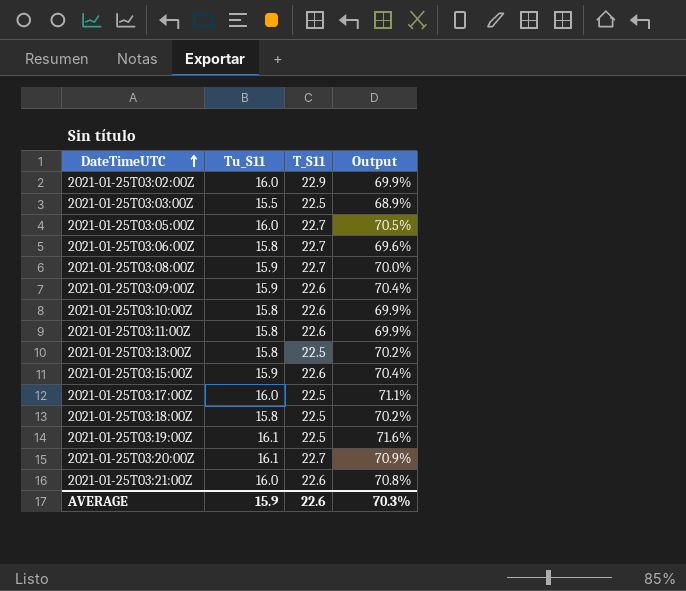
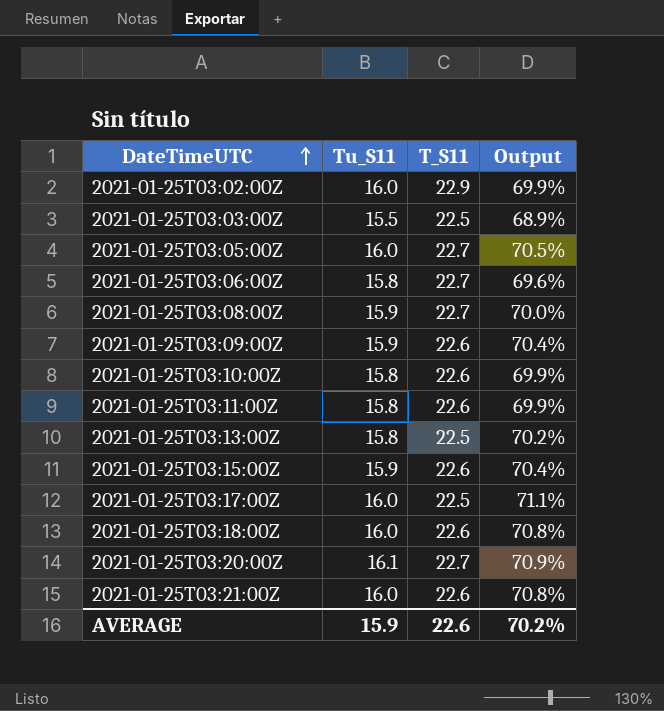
row 2021-01-25T03:19:00Z: 16.1 | 22.5 | 71.6% -> none
2021-01-25T03:18:00Z | Tu_S11: 15.8 -> 16.0
2021-01-25T03:18:00Z | T_S11: 22.5 -> 22.6
2021-01-25T03:18:00Z | Output: 70.2% -> 70.8%
AVERAGE | Output: 70.3% -> 70.2%

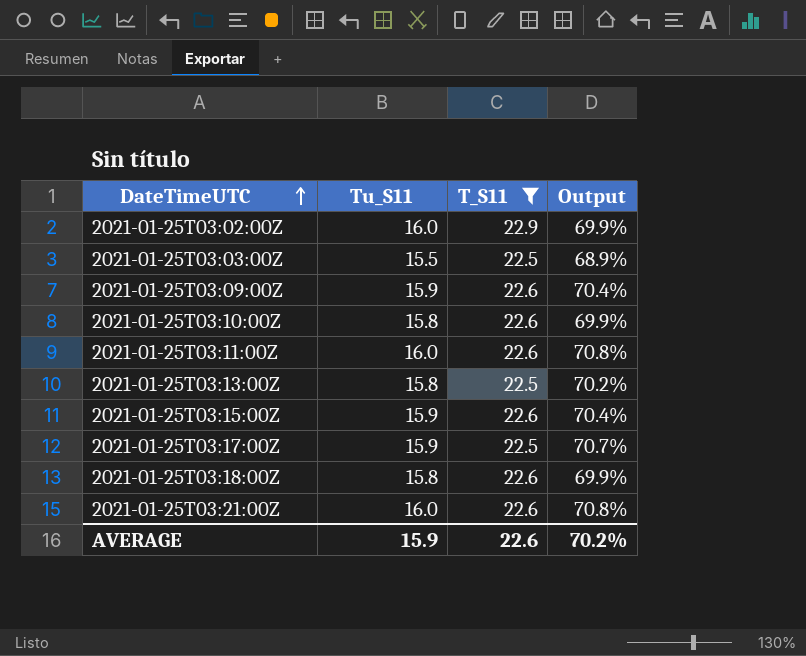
filter: none -> T_S11 != 22.7
2021-01-25T03:11:00Z | Tu_S11: 15.8 -> 16.0
2021-01-25T03:11:00Z | Output: 69.9% -> 70.8%
2021-01-25T03:17:00Z | Tu_S11: 16.0 -> 15.9
2021-01-25T03:17:00Z | Output: 71.1% -> 70.7%
2021-01-25T03:18:00Z | Tu_S11: 16.0 -> 15.8
2021-01-25T03:18:00Z | Output: 70.8% -> 69.9%

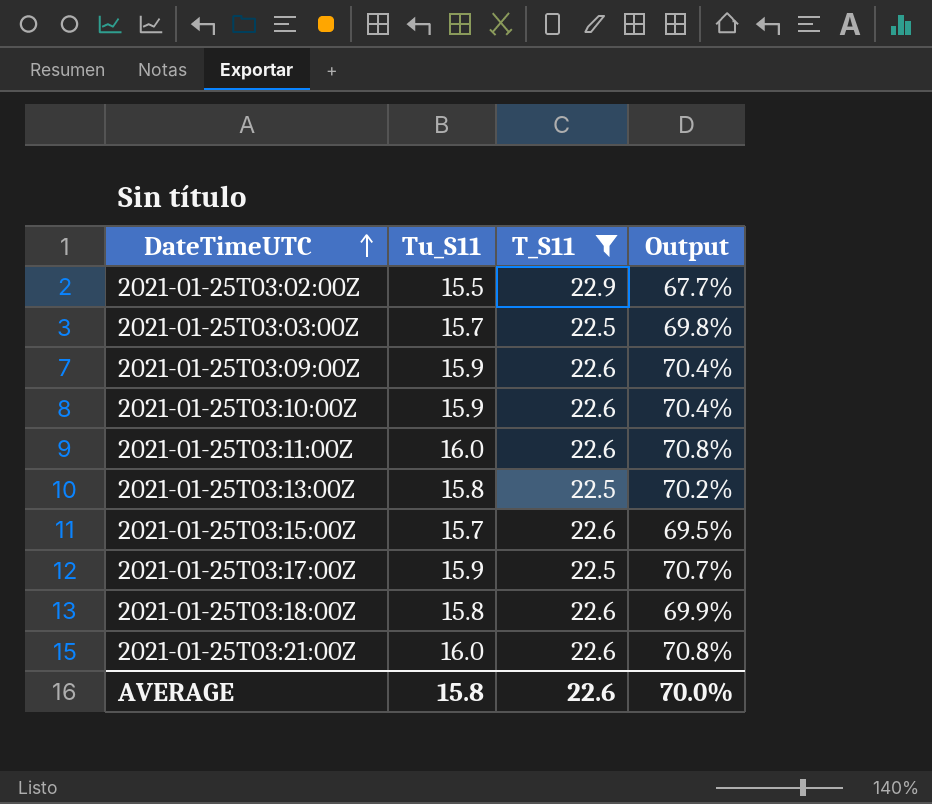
2021-01-25T03:02:00Z | Tu_S11: 16.0 -> 15.5
2021-01-25T03:02:00Z | Output: 69.9% -> 67.7%
2021-01-25T03:03:00Z | Tu_S11: 15.5 -> 15.7
2021-01-25T03:03:00Z | Output: 68.9% -> 69.8%
2021-01-25T03:10:00Z | Tu_S11: 15.8 -> 15.9
2021-01-25T03:10:00Z | Output: 69.9% -> 70.4%
2021-01-25T03:15:00Z | Tu_S11: 15.9 -> 15.7
2021-01-25T03:15:00Z | Output: 70.4% -> 69.5%
AVERAGE | Tu_S11: 15.9 -> 15.8
AVERAGE | Output: 70.2% -> 70.0%

